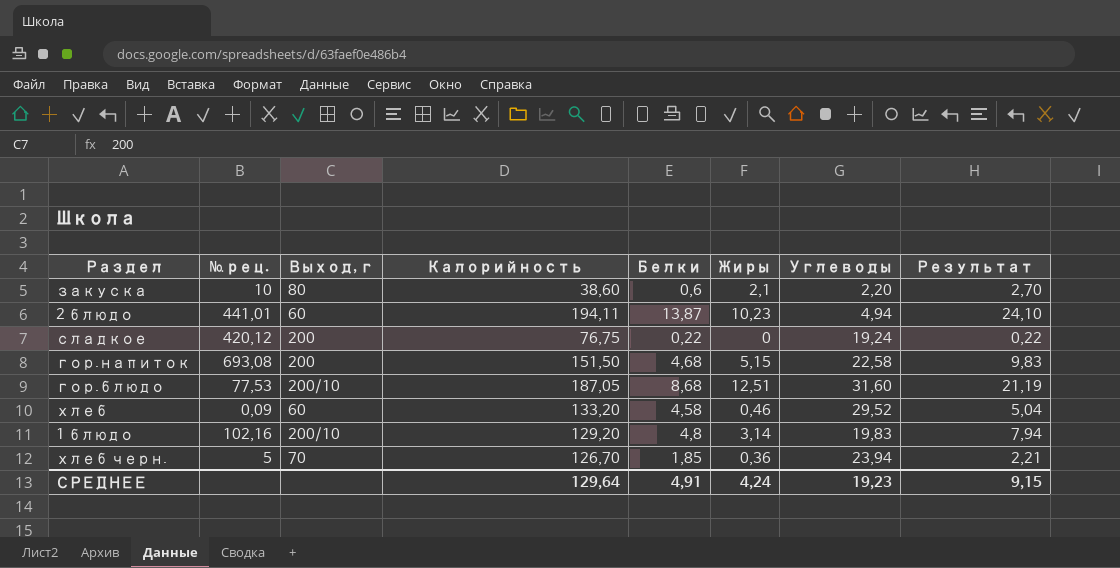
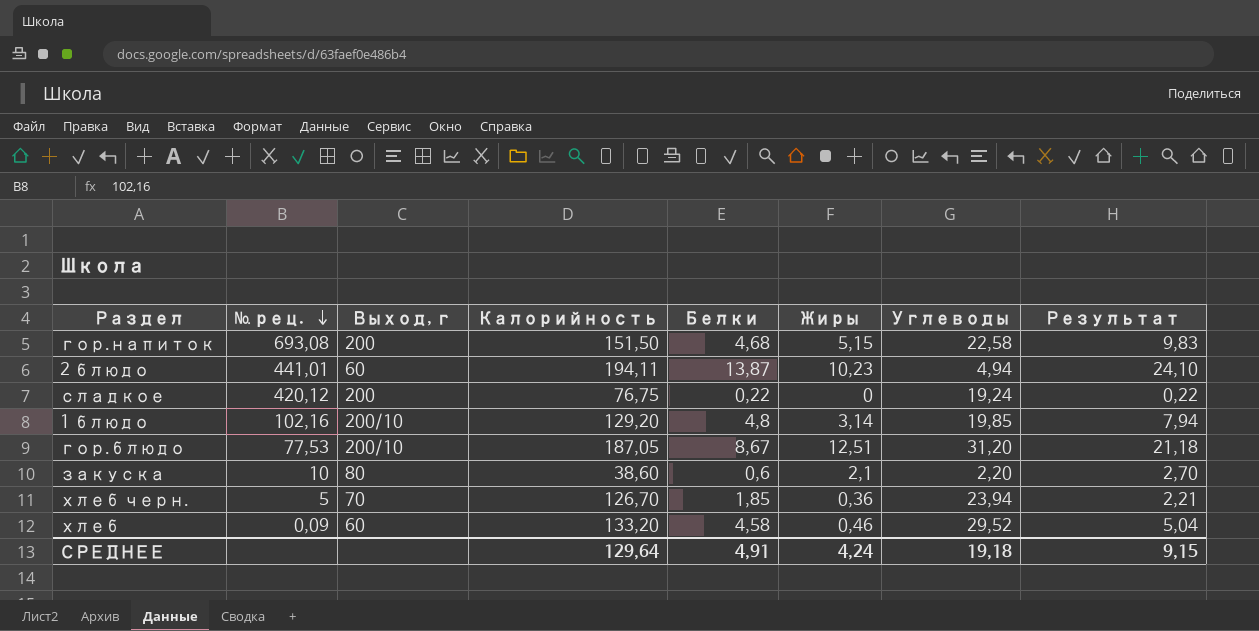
row order: none -> № рец. descending
1 блюдо | Углеводы: 19,83 -> 19,85
гор.блюдо | Белки: 8,68 -> 8,67
гор.блюдо | Углеводы: 31,60 -> 31,20
гор.блюдо | Результат: 21,19 -> 21,18
СРЕДНЕЕ | Углеводы: 19,23 -> 19,18

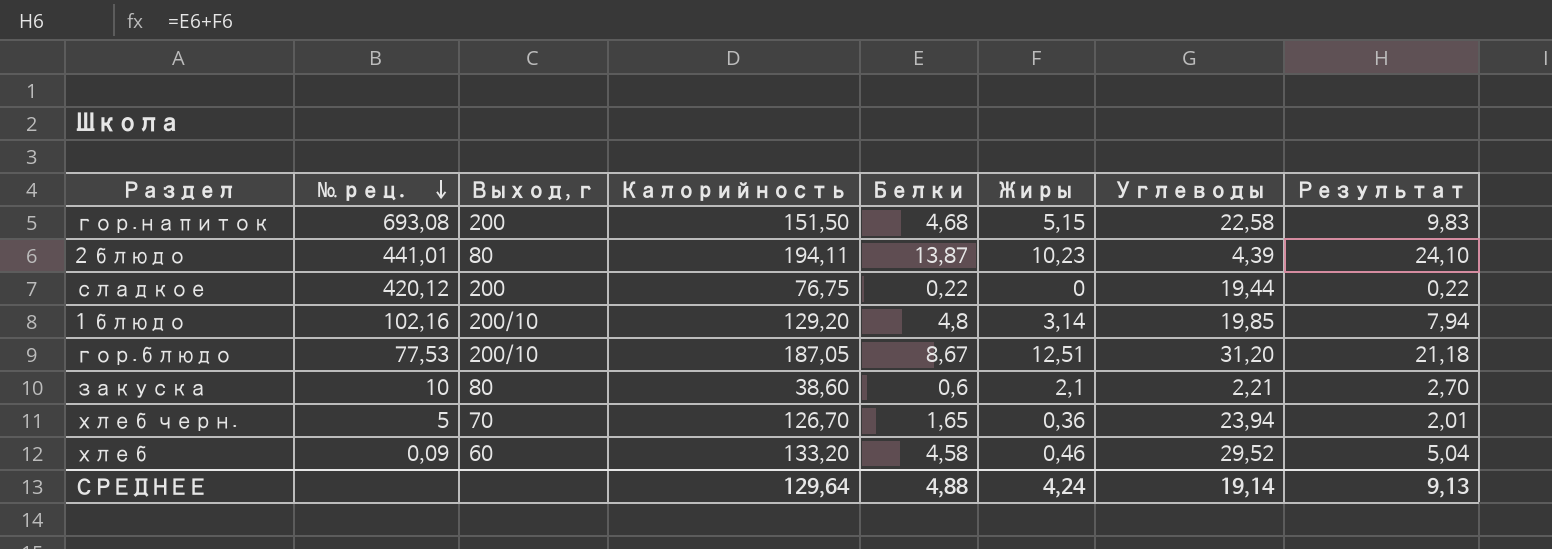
2 блюдо | Выход, г: 60 -> 80
2 блюдо | Углеводы: 4,94 -> 4,39
сладкое | Углеводы: 19,24 -> 19,44
закуска | Углеводы: 2,20 -> 2,21
хлеб черн. | Белки: 1,85 -> 1,65
хлеб черн. | Результат: 2,21 -> 2,01
СРЕДНЕЕ | Белки: 4,91 -> 4,88
СРЕДНЕЕ | Углеводы: 19,18 -> 19,14
СРЕДНЕЕ | Результат: 9,15 -> 9,13

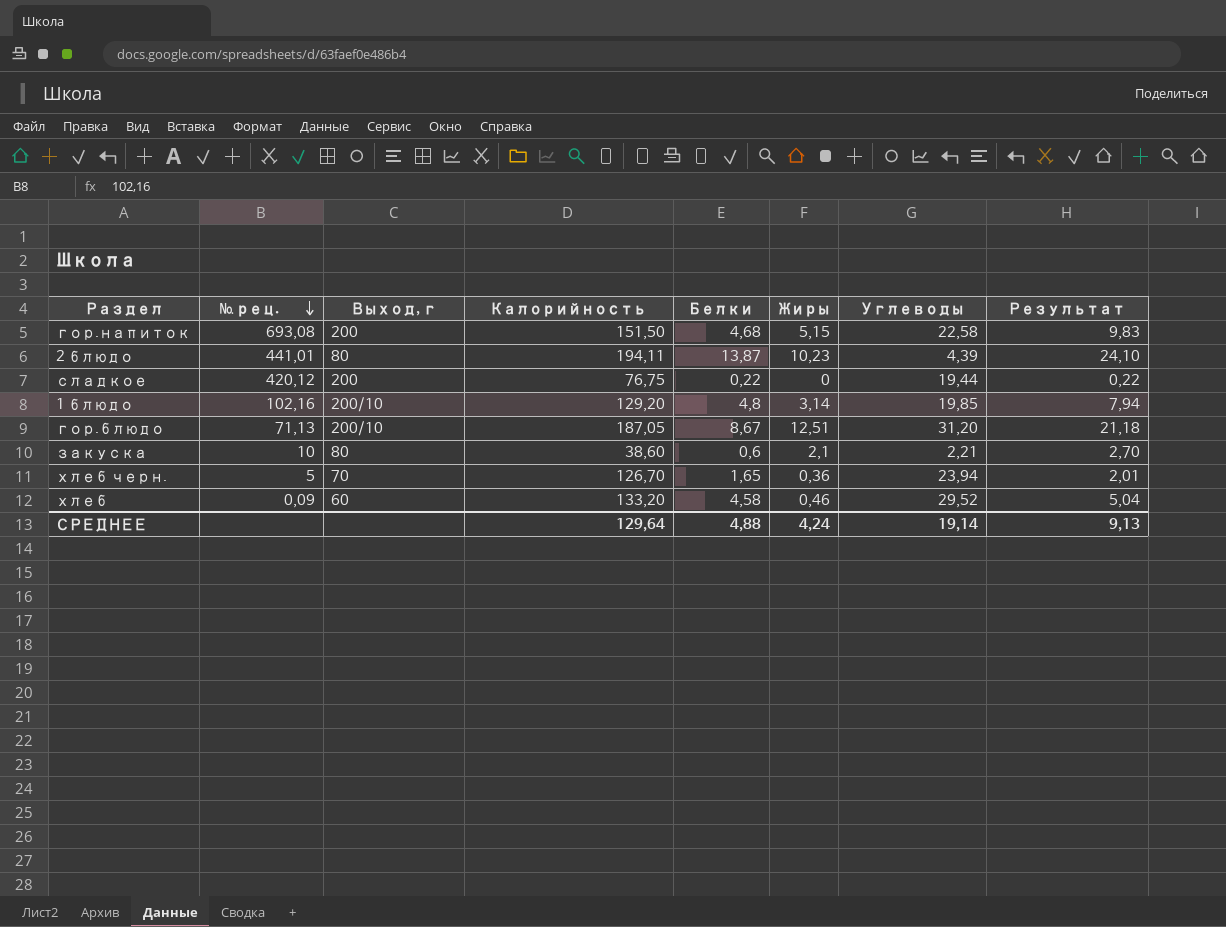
гор.блюдо | № рец.: 77,53 -> 71,13

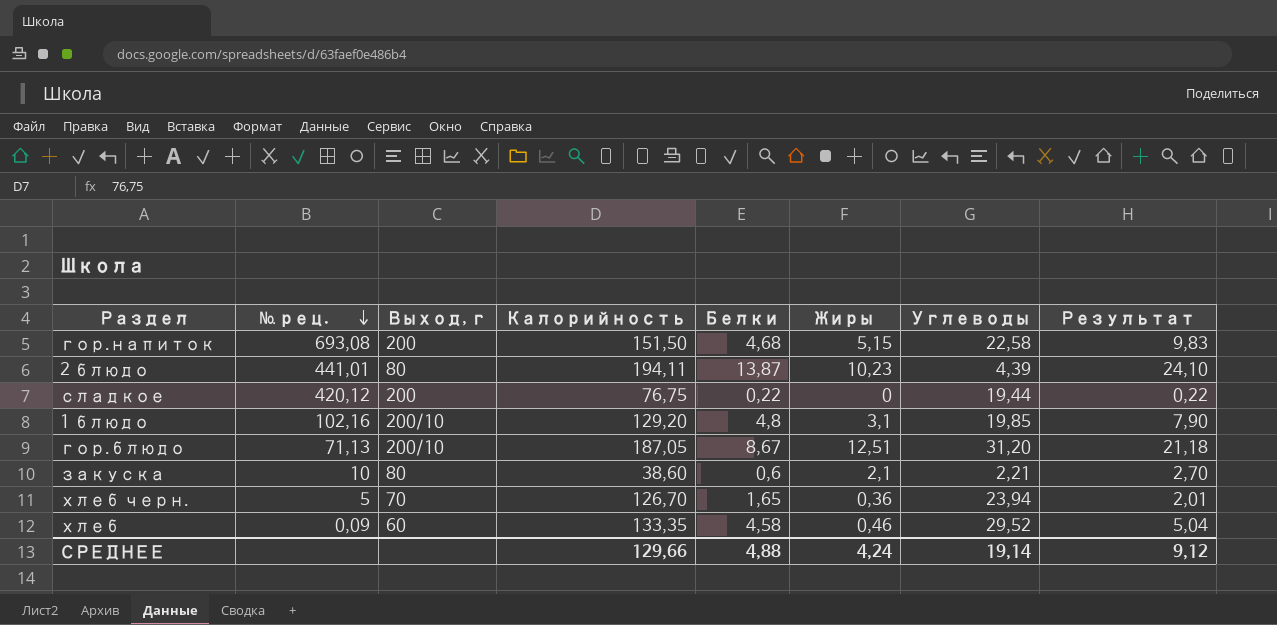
1 блюдо | Жиры: 3,14 -> 3,1
1 блюдо | Результат: 7,94 -> 7,90
хлеб | Калорийность: 133,20 -> 133,35
СРЕДНЕЕ | Калорийность: 129,64 -> 129,66
СРЕДНЕЕ | Результат: 9,13 -> 9,12

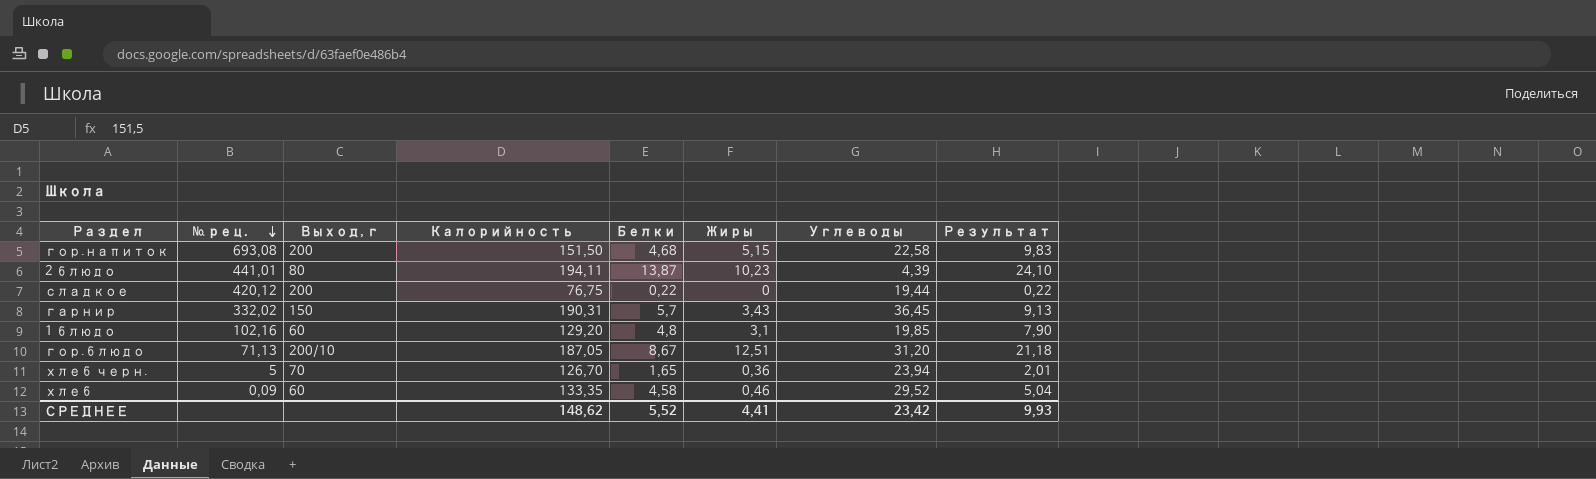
row закуска: 10 | 80 | 38,60 | 0,6 | 2,1 | 2,21 | 2,70 -> none
row гарнир: none -> 332,02 | 150 | 190,31 | 5,7 | 3,43 | 36,45 | 9,13
1 блюдо | Выход, г: 200/10 -> 60
СРЕДНЕЕ | Калорийность: 129,66 -> 148,62
СРЕДНЕЕ | Белки: 4,88 -> 5,52
СРЕДНЕЕ | Жиры: 4,24 -> 4,41
СРЕДНЕЕ | Углеводы: 19,14 -> 23,42
СРЕДНЕЕ | Результат: 9,12 -> 9,93

